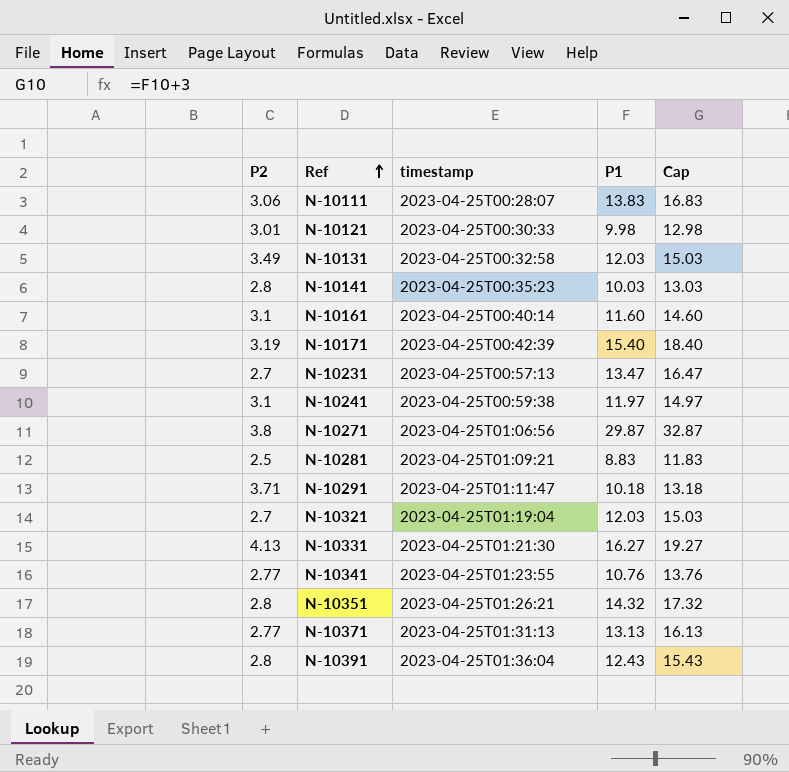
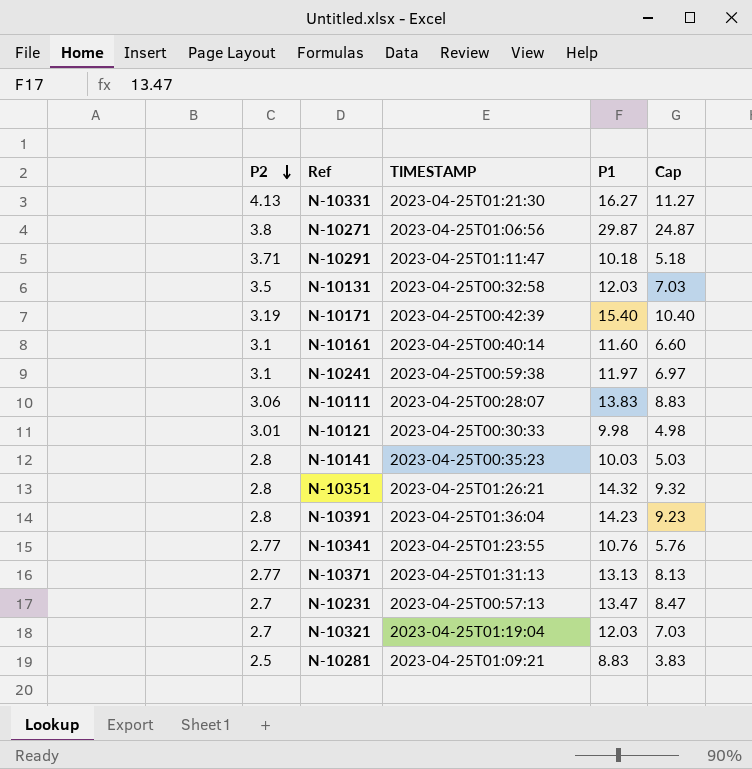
row order: Ref ascending -> P2 descending
column name: timestamp -> TIMESTAMP
column Cap | formula: [P1] + 3 -> [P1] - 5
N-10131 | P2: 3.49 -> 3.5
N-10391 | P1: 12.43 -> 14.23

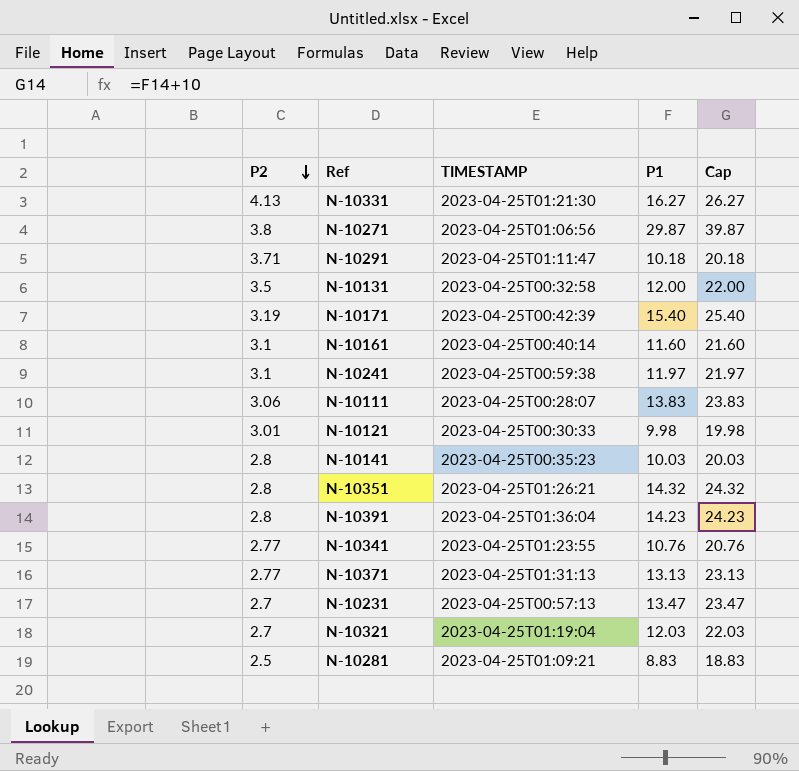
column Cap | formula: [P1] - 5 -> [P1] + 10
N-10131 | P1: 12.03 -> 12.00

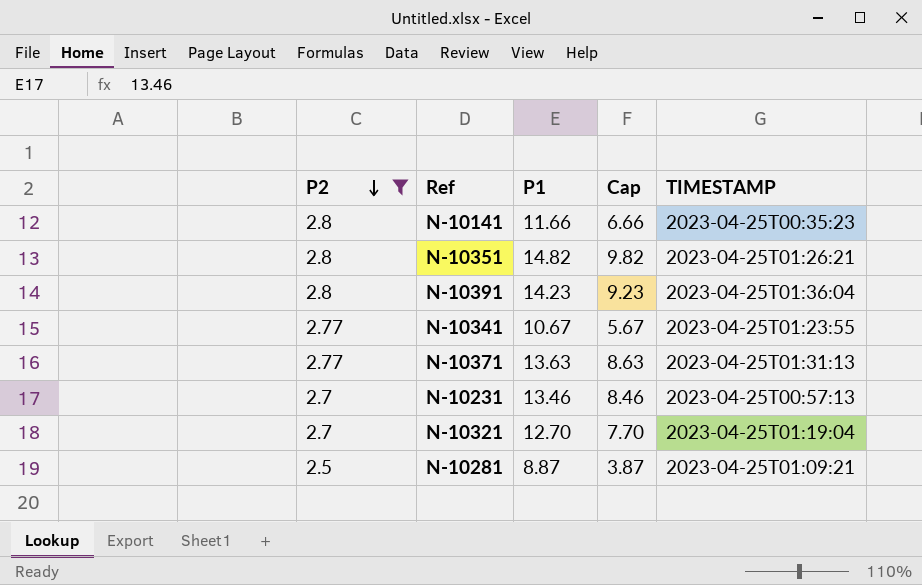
filter: none -> P2 <= 2.8
column Cap | formula: [P1] + 10 -> [P1] - 5
column TIMESTAMP | position: 3 -> 5
N-10141 | P1: 10.03 -> 11.66
N-10351 | P1: 14.32 -> 14.82
N-10341 | P1: 10.76 -> 10.67
N-10371 | P1: 13.13 -> 13.63
N-10231 | P1: 13.47 -> 13.46
N-10321 | P1: 12.03 -> 12.70
N-10281 | P1: 8.83 -> 8.87

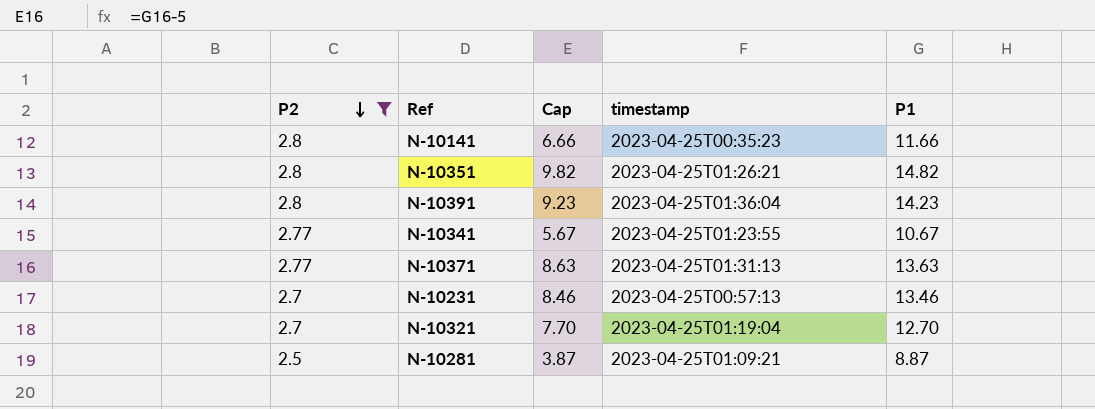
column name: TIMESTAMP -> timestamp
column P1 | position: 3 -> 5

